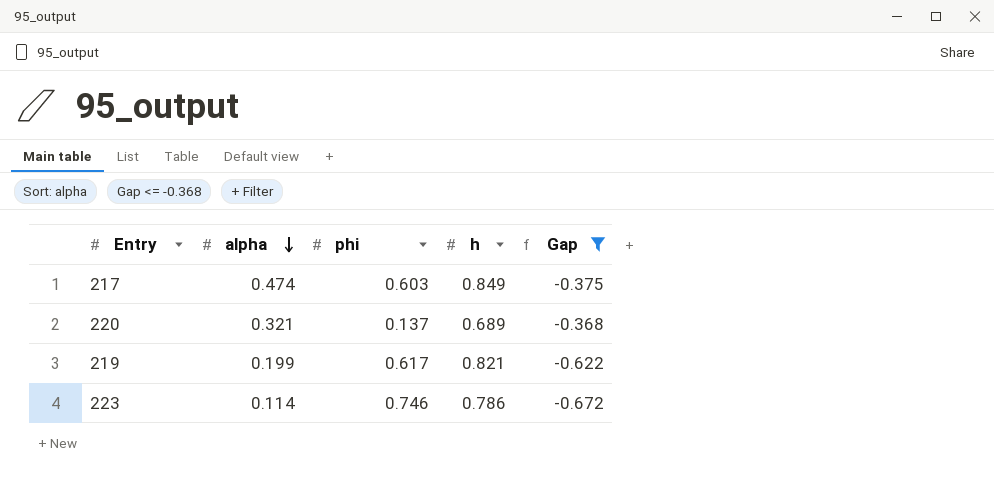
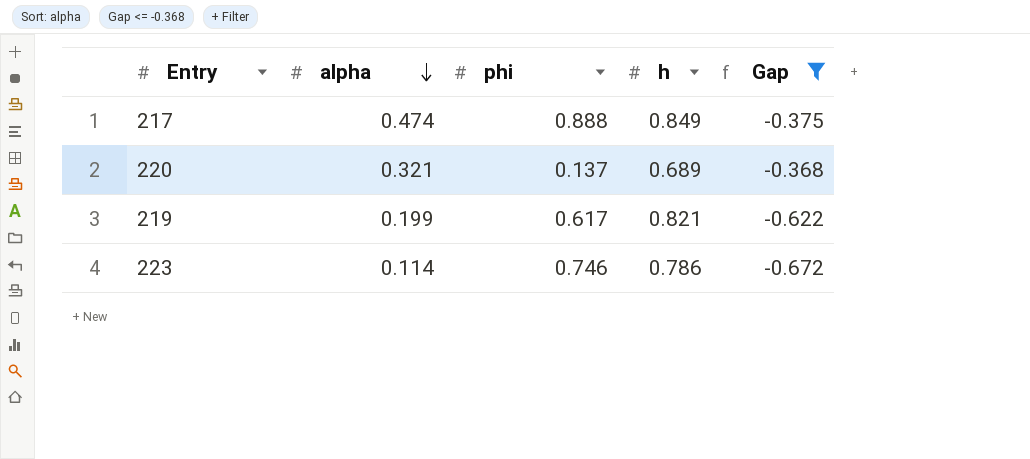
217 | phi: 0.603 -> 0.888

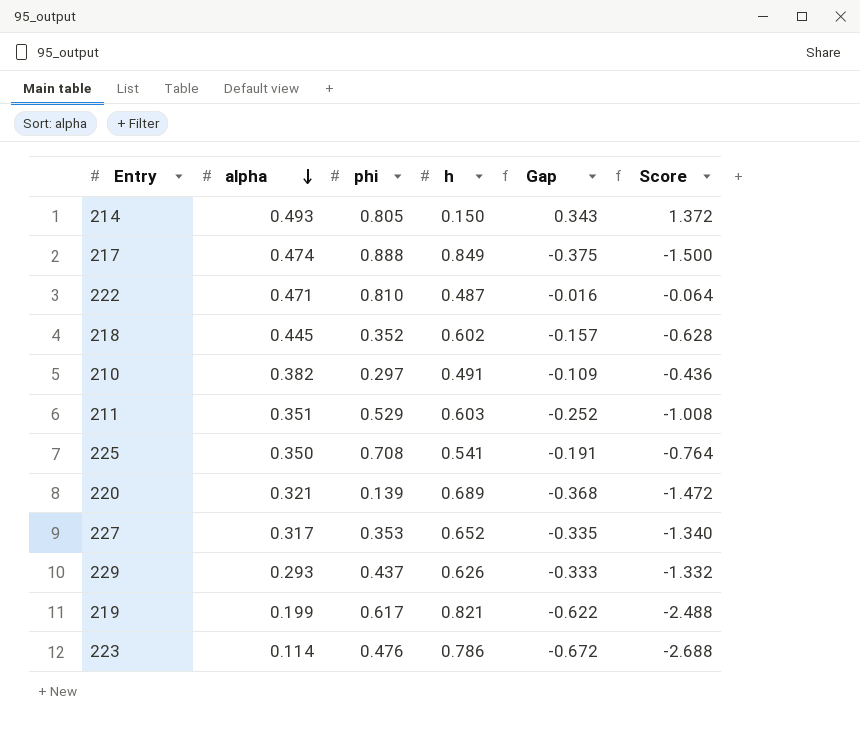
filter: Gap <= -0.368 -> none
column Score | formula: none -> [Gap] * 4
220 | phi: 0.137 -> 0.139
223 | phi: 0.746 -> 0.476

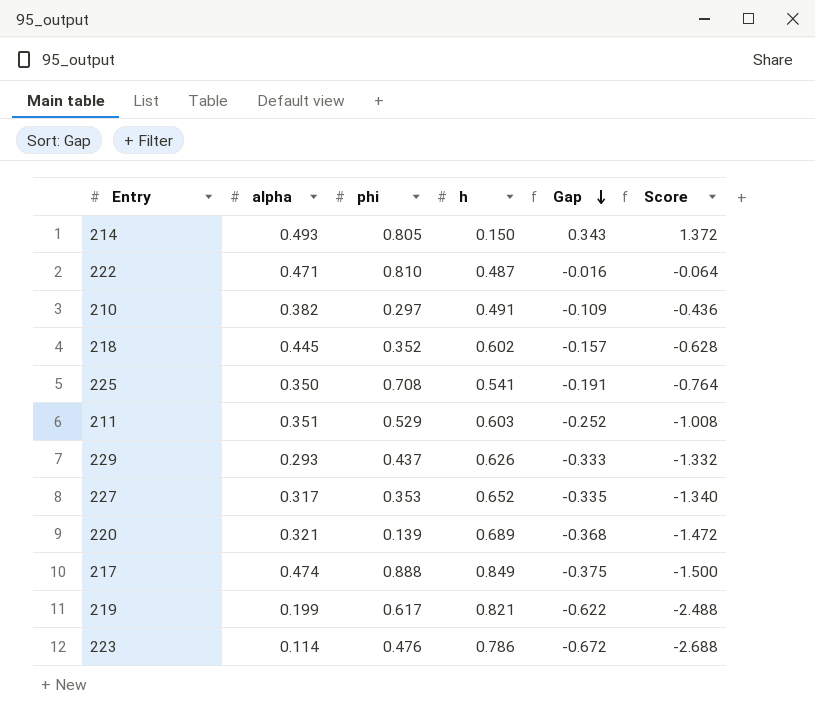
row order: alpha descending -> Gap descending

